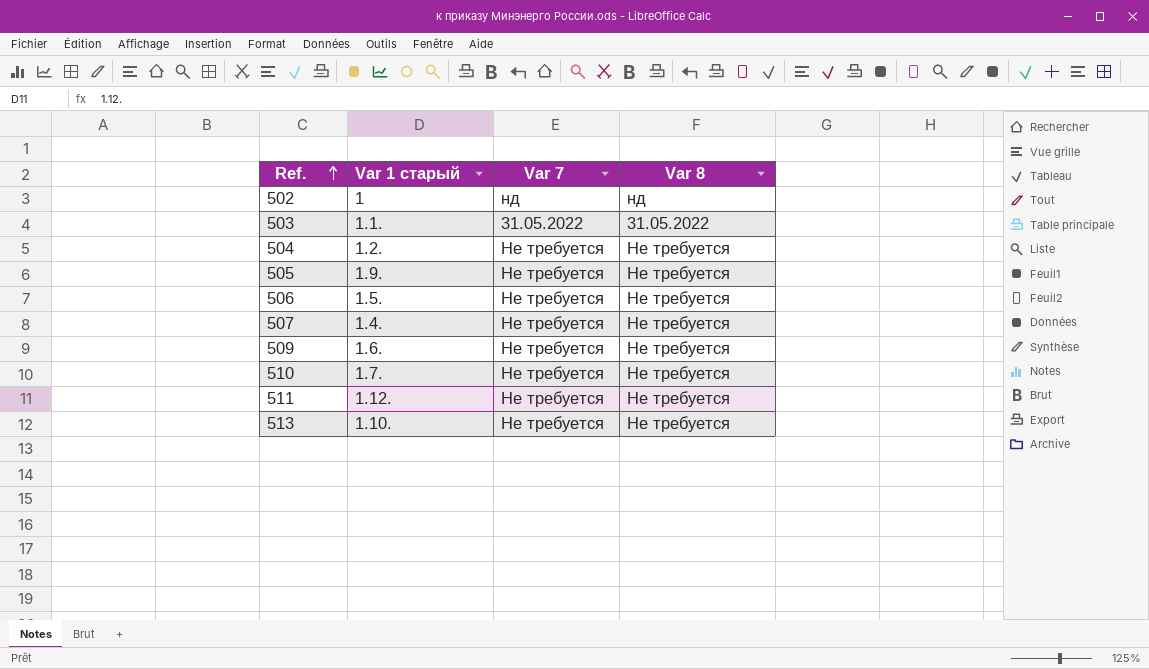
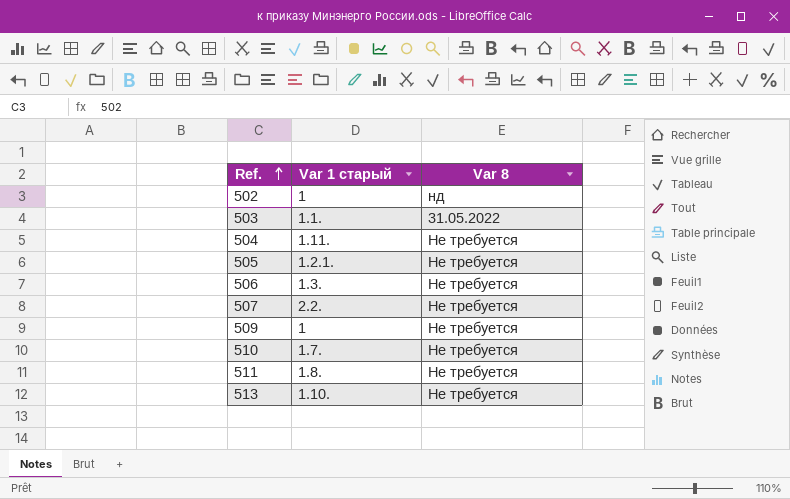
column Var 7 | position: 3 -> none
504 | Var 1 старый: 1.2. -> 1.11.
505 | Var 1 старый: 1.9. -> 1.2.1.
506 | Var 1 старый: 1.5. -> 1.3.
507 | Var 1 старый: 1.4. -> 2.2.
509 | Var 1 старый: 1.6. -> 1
511 | Var 1 старый: 1.12. -> 1.8.

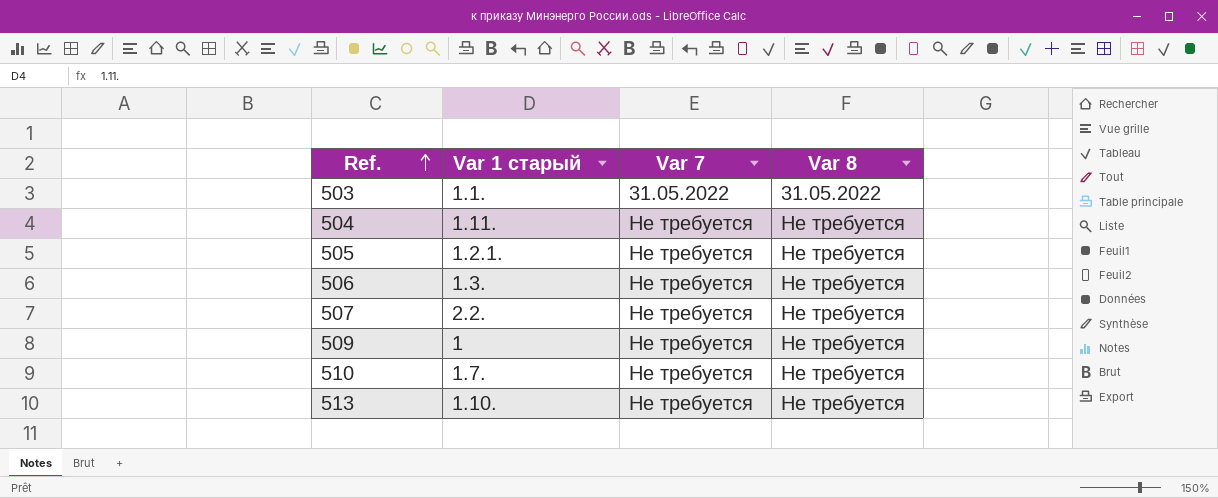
column Var 7 | position: none -> 3
row 502: 1 | нд -> none
row 511: 1.8. | Не требуется -> none

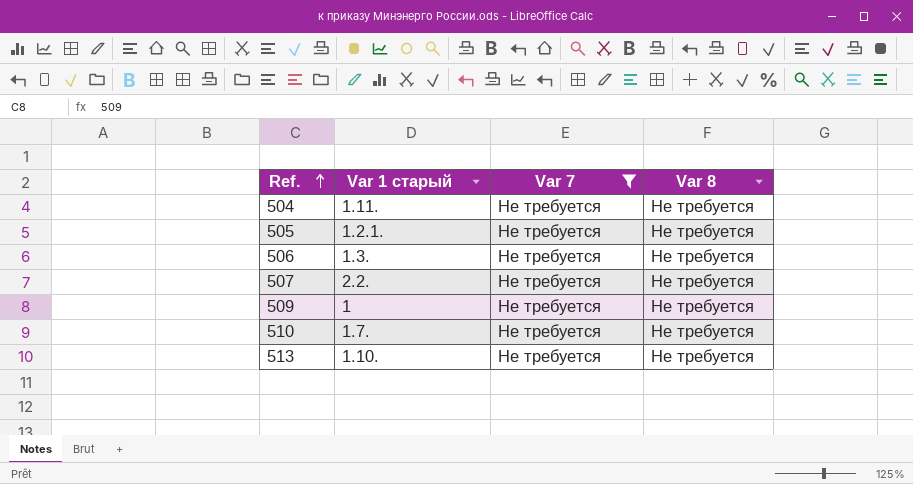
filter: none -> Var 7 = Не требуется

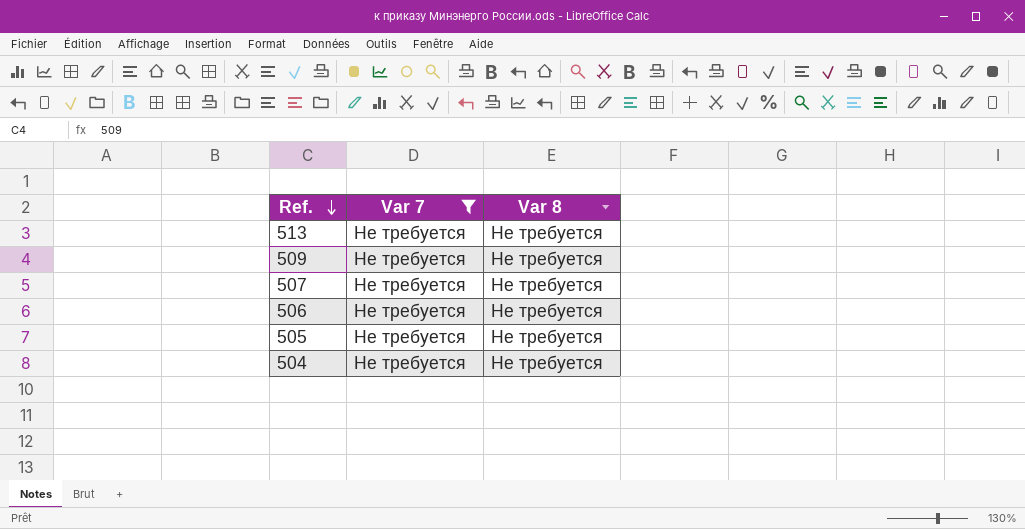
row order: Ref. ascending -> Ref. descending
column Var 1 старый | position: 2 -> none
row 510: 1.7. | Не требуется | Не требуется -> none

